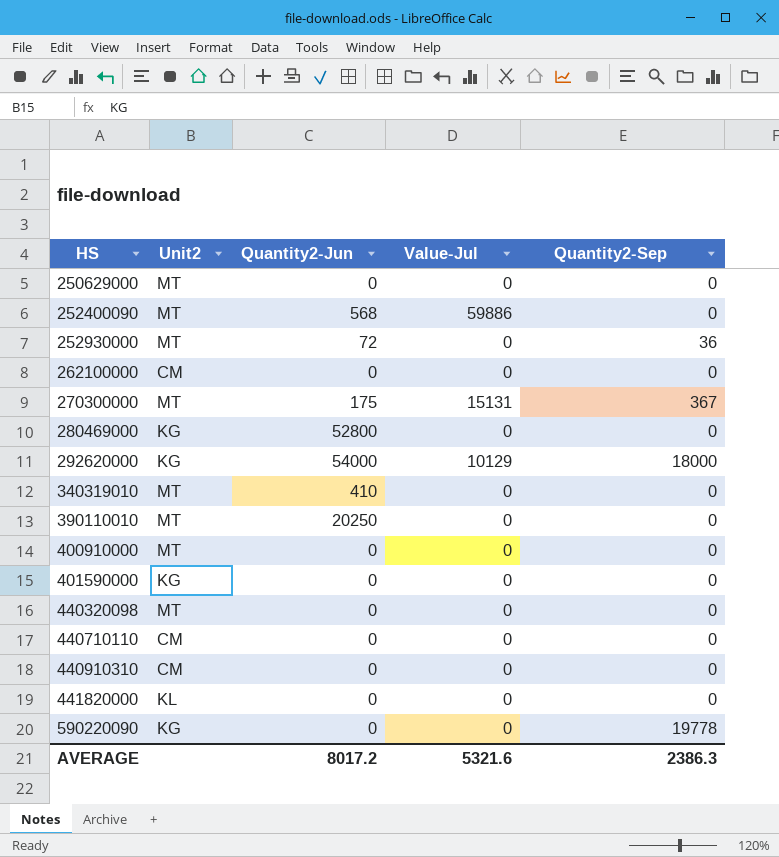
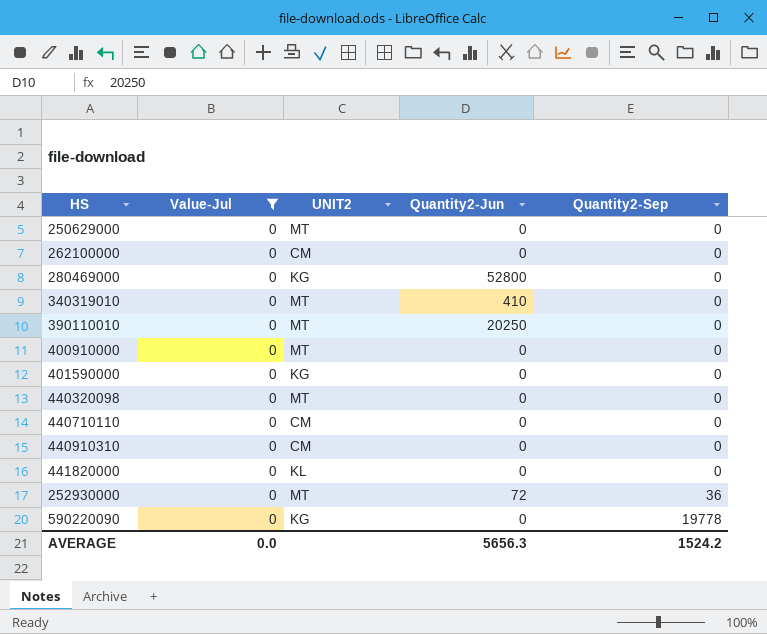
filter: none -> Value-Jul = 0
row order: HS ascending -> Quantity2-Sep ascending
column Value-Jul | position: 4 -> 2
column name: Unit2 -> UNIT2
AVERAGE | Value-Jul: 5321.6 -> 0.0
AVERAGE | Quantity2-Jun: 8017.2 -> 5656.3
AVERAGE | Quantity2-Sep: 2386.3 -> 1524.2

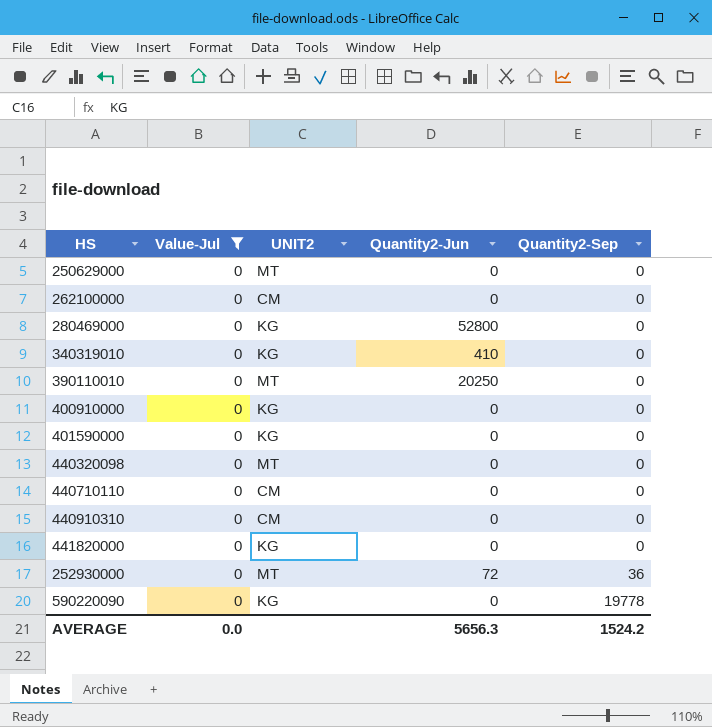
340319010 | UNIT2: MT -> KG
400910000 | UNIT2: MT -> KG
441820000 | UNIT2: KL -> KG

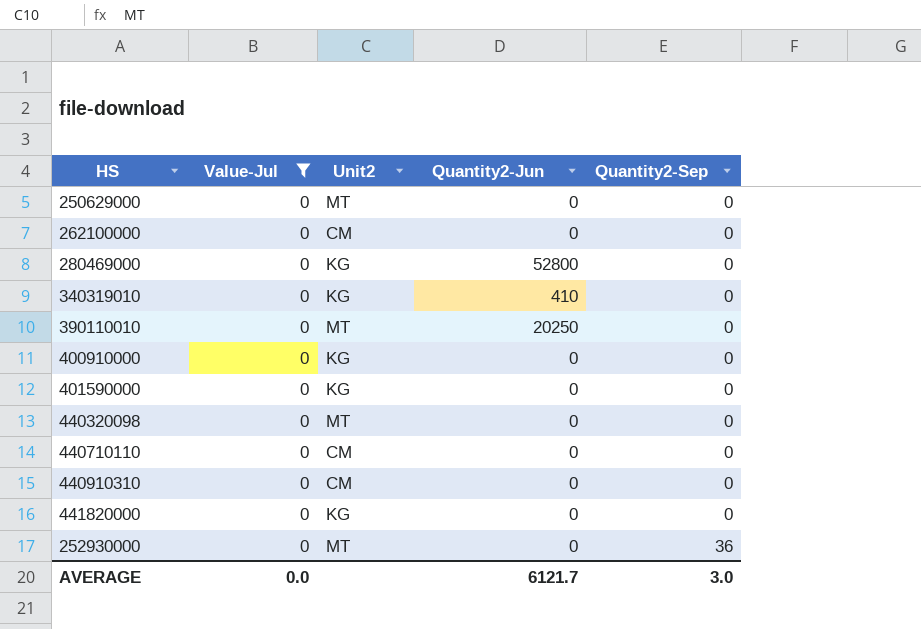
column name: UNIT2 -> Unit2
row 590220090: 0 | KG | 0 | 19778 -> none
252930000 | Quantity2-Jun: 72 -> 0
AVERAGE | Quantity2-Jun: 5656.3 -> 6121.7
AVERAGE | Quantity2-Sep: 1524.2 -> 3.0

